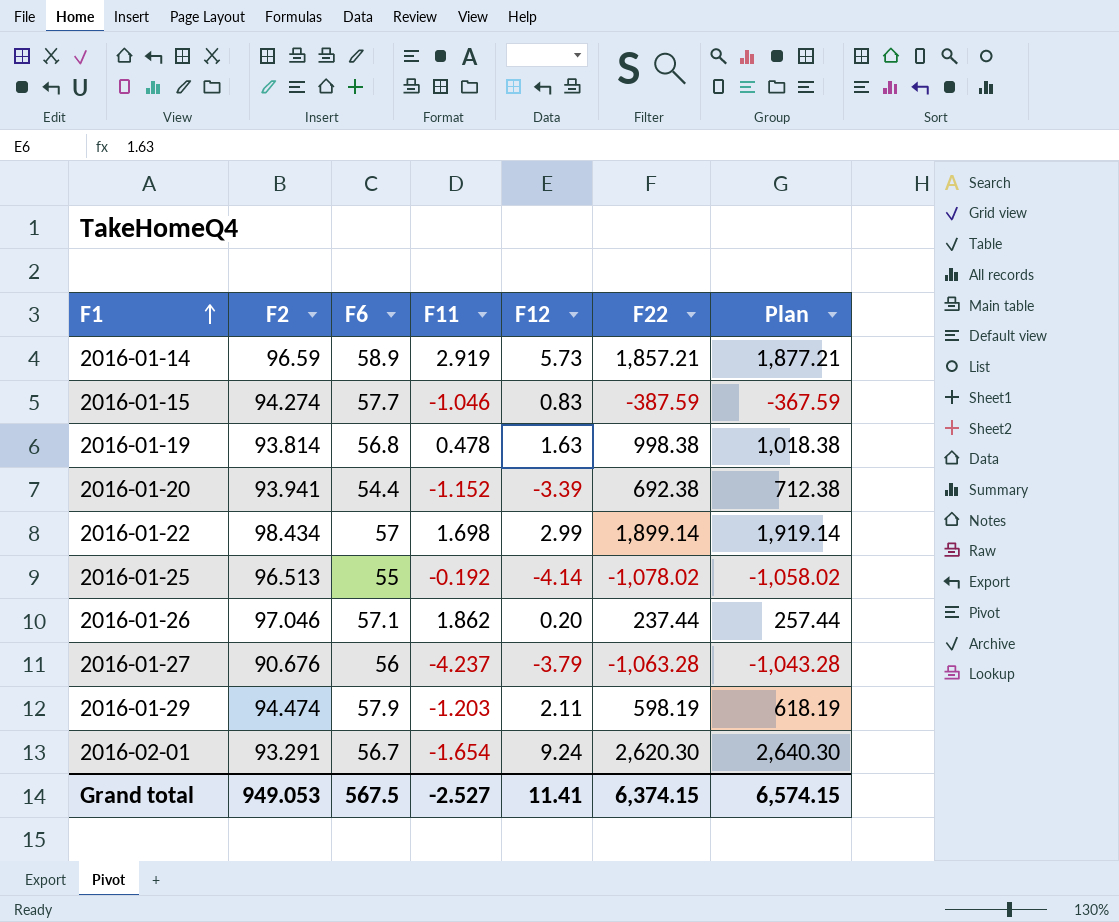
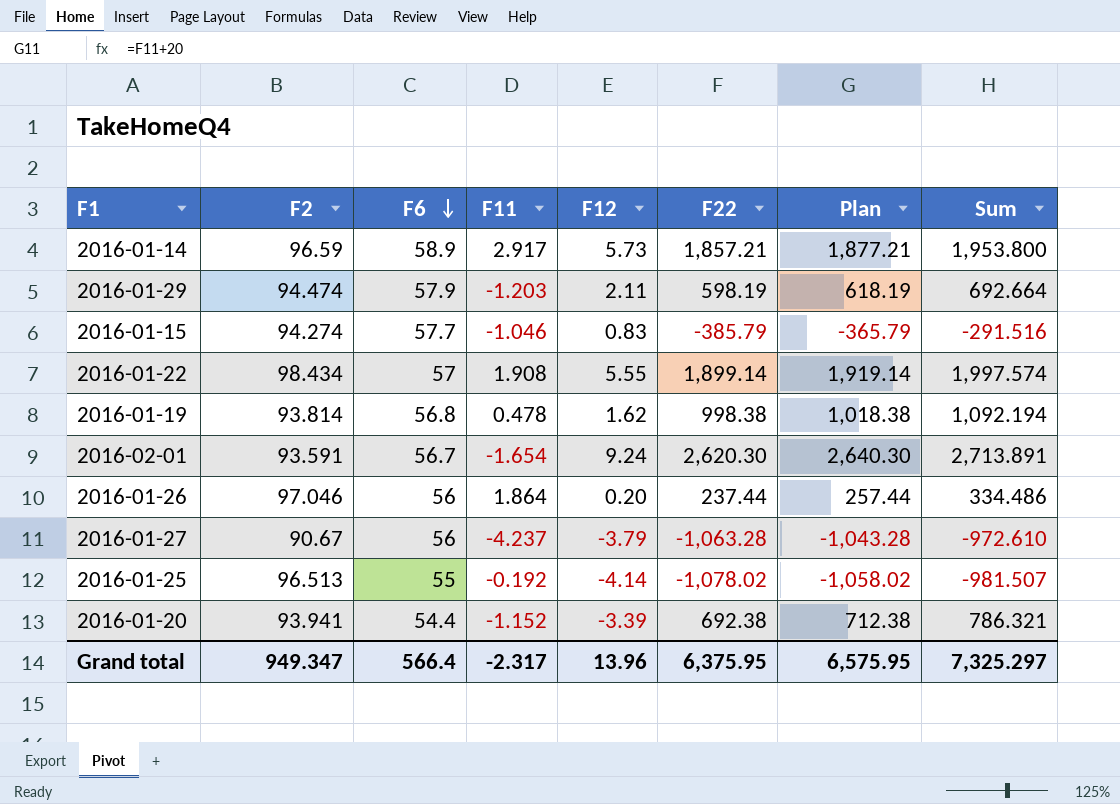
row order: F1 ascending -> F6 descending
column Sum | formula: none -> [F2] + [F22]
2016-01-14 | F11: 2.919 -> 2.917
2016-01-15 | F22: -387.59 -> -385.79
2016-01-15 | Plan: -367.59 -> -365.79
2016-01-22 | F11: 1.698 -> 1.908
2016-01-22 | F12: 2.99 -> 5.55
2016-01-19 | F12: 1.63 -> 1.62
2016-02-01 | F2: 93.291 -> 93.591
2016-01-26 | F6: 57.1 -> 56
2016-01-26 | F11: 1.862 -> 1.864
2016-01-27 | F2: 90.676 -> 90.67
Grand total | F2: 949.053 -> 949.347
Grand total | F6: 567.5 -> 566.4
Grand total | F11: -2.527 -> -2.317
Grand total | F12: 11.41 -> 13.96
Grand total | F22: 6,374.15 -> 6,375.95
Grand total | Plan: 6,574.15 -> 6,575.95

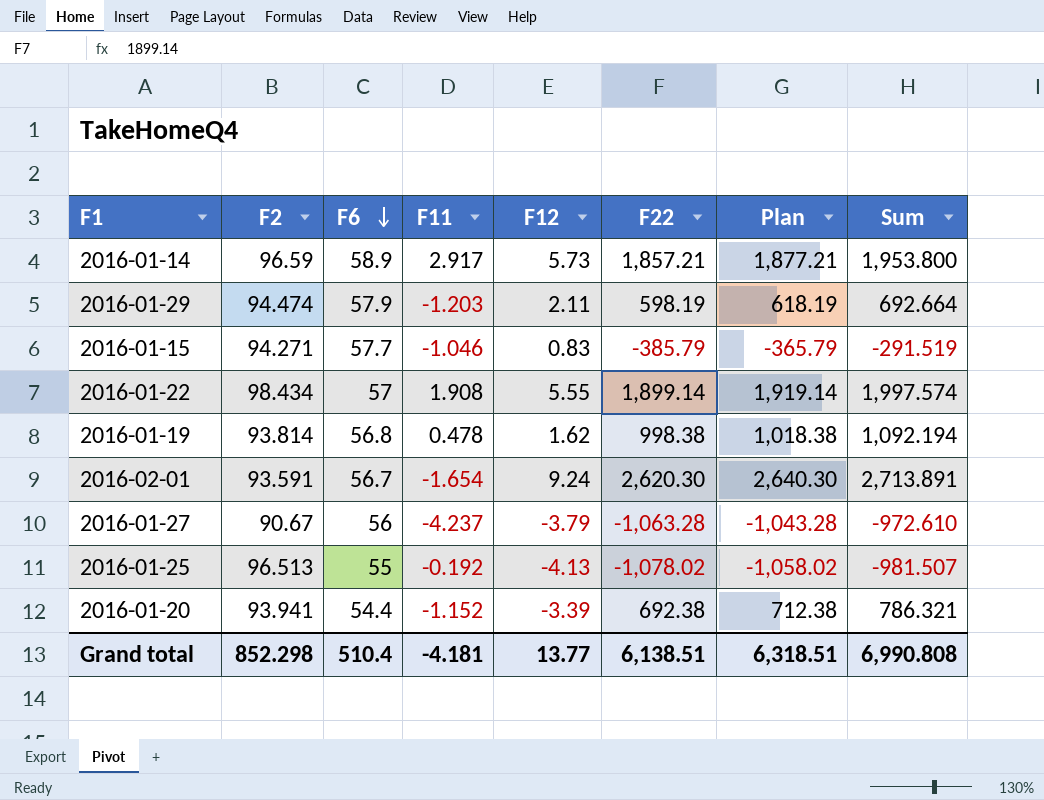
row 2016-01-26: 97.046 | 56 | 1.864 | 0.20 | 237.44 | 257.44 | 334.486 -> none
2016-01-15 | F2: 94.274 -> 94.271
2016-01-15 | Sum: -291.516 -> -291.519
2016-01-25 | F12: -4.14 -> -4.13
Grand total | F2: 949.347 -> 852.298
Grand total | F6: 566.4 -> 510.4
Grand total | F11: -2.317 -> -4.181
Grand total | F12: 13.96 -> 13.77
Grand total | F22: 6,375.95 -> 6,138.51
Grand total | Plan: 6,575.95 -> 6,318.51
Grand total | Sum: 7,325.297 -> 6,990.808

